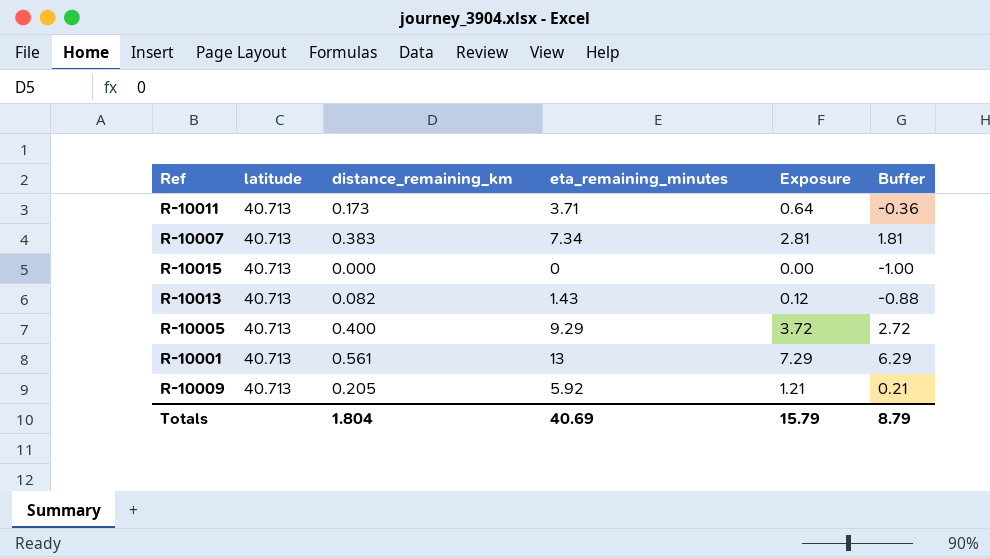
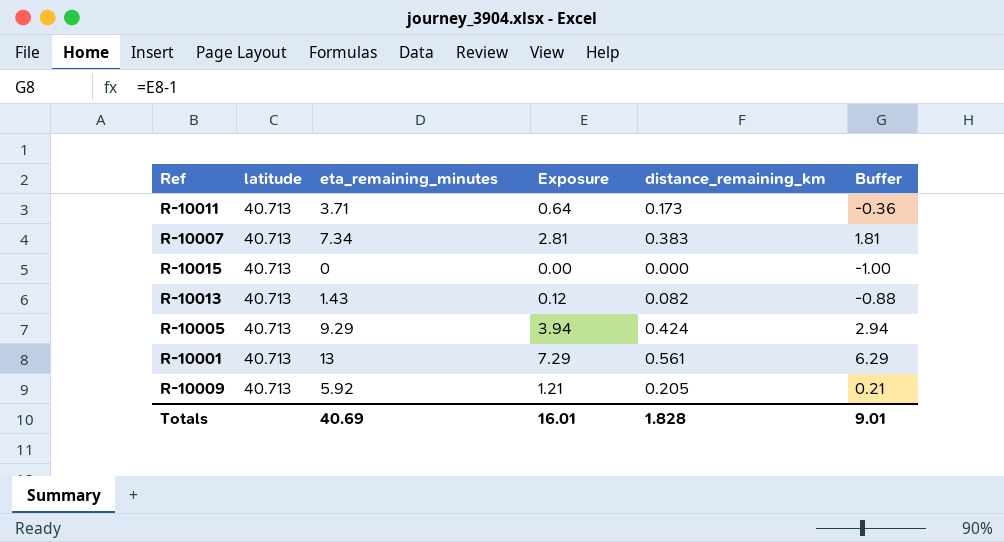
column distance_remaining_km | position: 3 -> 5
R-10005 | Exposure: 3.72 -> 3.94
R-10005 | distance_remaining_km: 0.400 -> 0.424
R-10005 | Buffer: 2.72 -> 2.94
Totals | Exposure: 15.79 -> 16.01
Totals | distance_remaining_km: 1.804 -> 1.828
Totals | Buffer: 8.79 -> 9.01

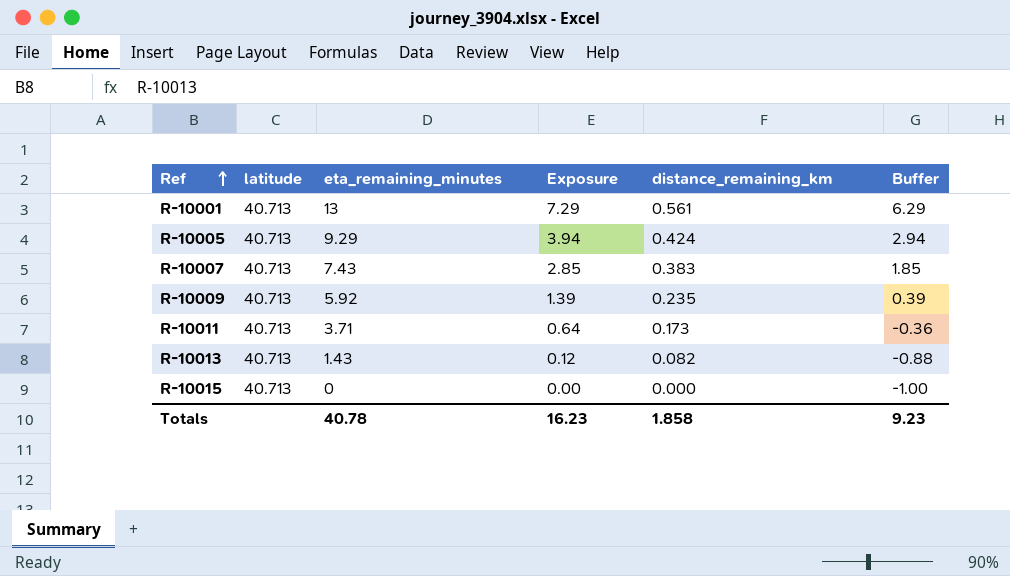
row order: none -> Ref ascending
R-10007 | eta_remaining_minutes: 7.34 -> 7.43
R-10007 | Exposure: 2.81 -> 2.85
R-10007 | Buffer: 1.81 -> 1.85
R-10009 | Exposure: 1.21 -> 1.39
R-10009 | distance_remaining_km: 0.205 -> 0.235
R-10009 | Buffer: 0.21 -> 0.39
Totals | eta_remaining_minutes: 40.69 -> 40.78
Totals | Exposure: 16.01 -> 16.23
Totals | distance_remaining_km: 1.828 -> 1.858
Totals | Buffer: 9.01 -> 9.23

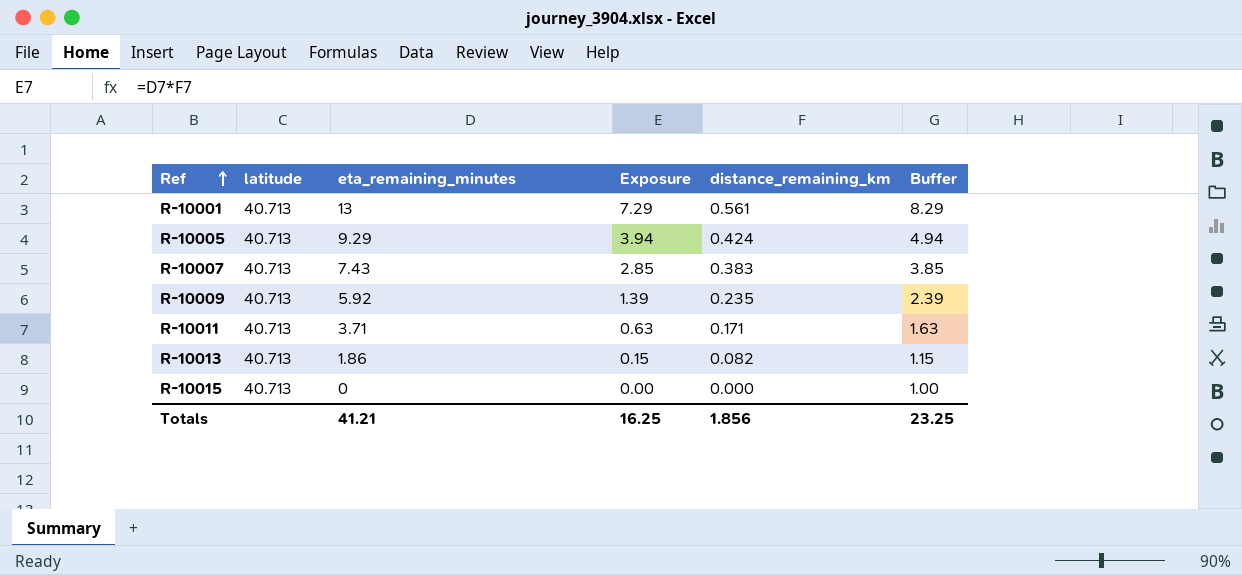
column Buffer | formula: [Exposure] - 1 -> [Exposure] + 1
R-10011 | Exposure: 0.64 -> 0.63
R-10011 | distance_remaining_km: 0.173 -> 0.171
R-10013 | eta_remaining_minutes: 1.43 -> 1.86
R-10013 | Exposure: 0.12 -> 0.15
Totals | eta_remaining_minutes: 40.78 -> 41.21
Totals | Exposure: 16.23 -> 16.25
Totals | distance_remaining_km: 1.858 -> 1.856
Totals | Buffer: 9.23 -> 23.25

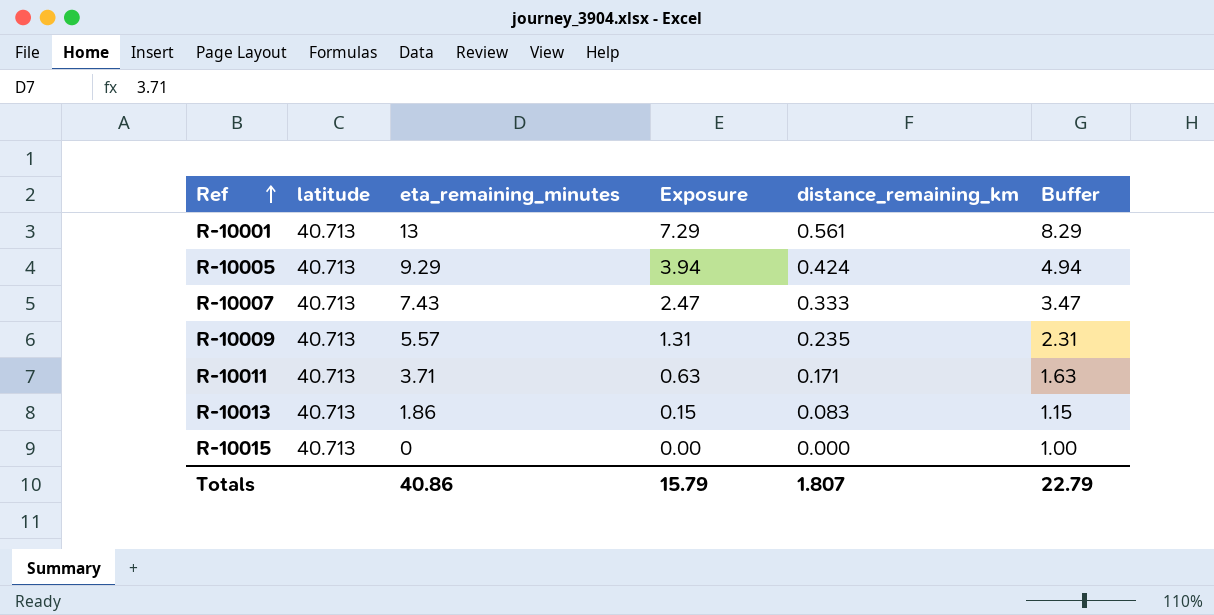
R-10007 | Exposure: 2.85 -> 2.47
R-10007 | distance_remaining_km: 0.383 -> 0.333
R-10007 | Buffer: 3.85 -> 3.47
R-10009 | eta_remaining_minutes: 5.92 -> 5.57
R-10009 | Exposure: 1.39 -> 1.31
R-10009 | Buffer: 2.39 -> 2.31
R-10013 | distance_remaining_km: 0.082 -> 0.083
Totals | eta_remaining_minutes: 41.21 -> 40.86
Totals | Exposure: 16.25 -> 15.79
Totals | distance_remaining_km: 1.856 -> 1.807
Totals | Buffer: 23.25 -> 22.79

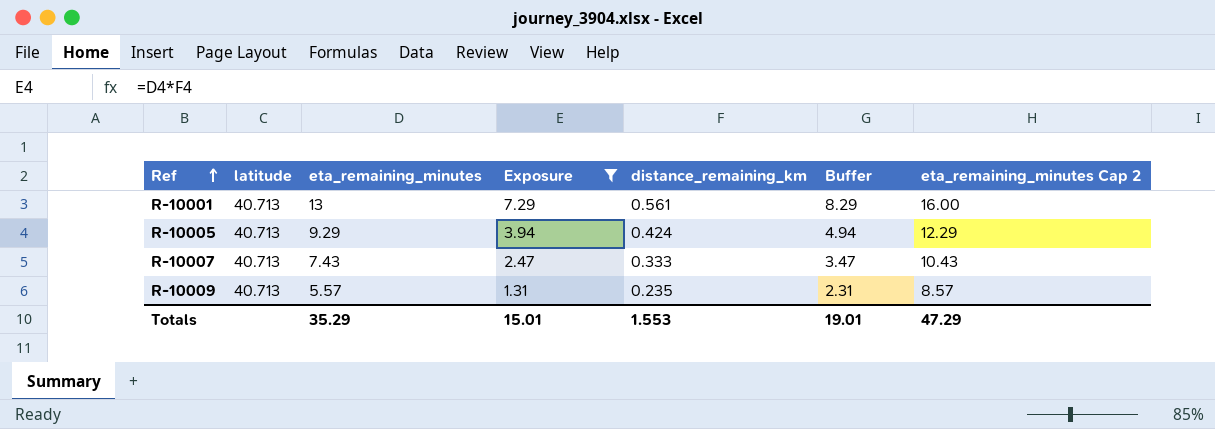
filter: none -> Exposure >= 1.31
column eta_remaining_minutes Cap 2 | formula: none -> [eta_remaining_minutes] + 3
Totals | eta_remaining_minutes: 40.86 -> 35.29
Totals | Exposure: 15.79 -> 15.01
Totals | distance_remaining_km: 1.807 -> 1.553
Totals | Buffer: 22.79 -> 19.01

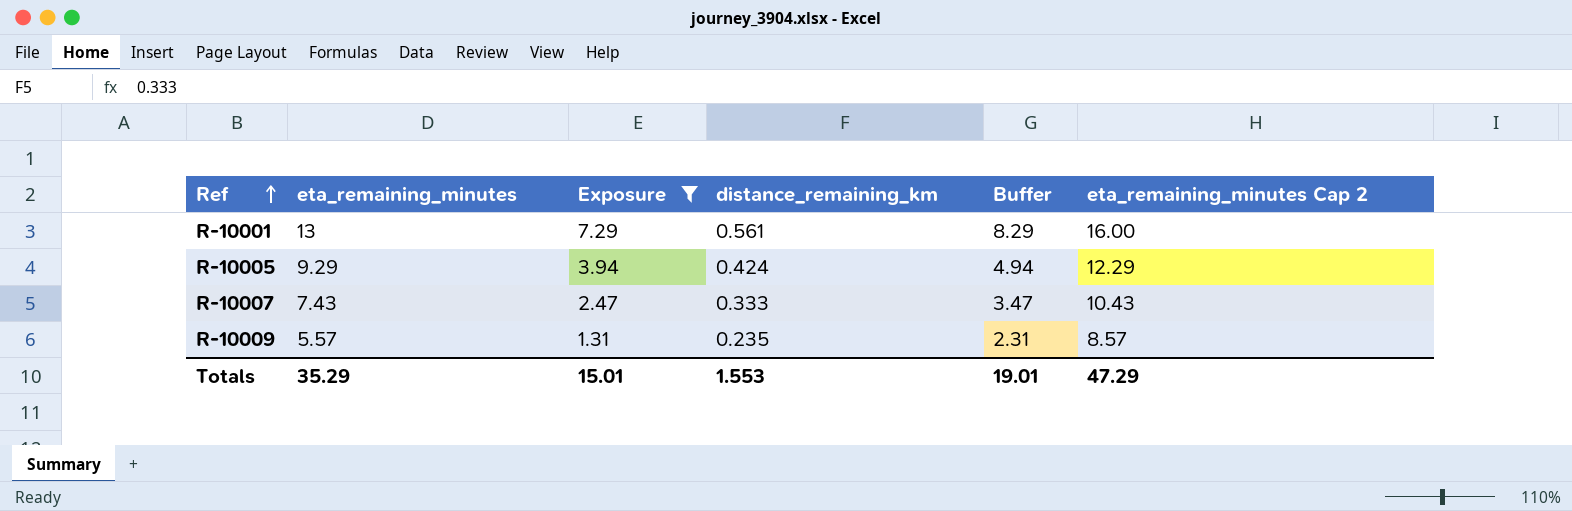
column latitude | position: 2 -> none

